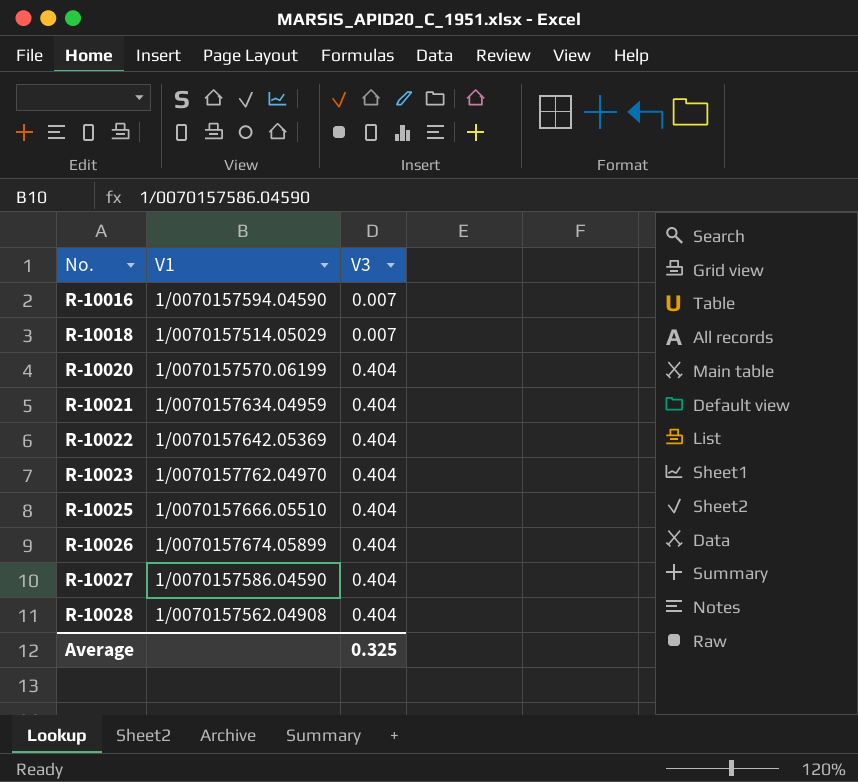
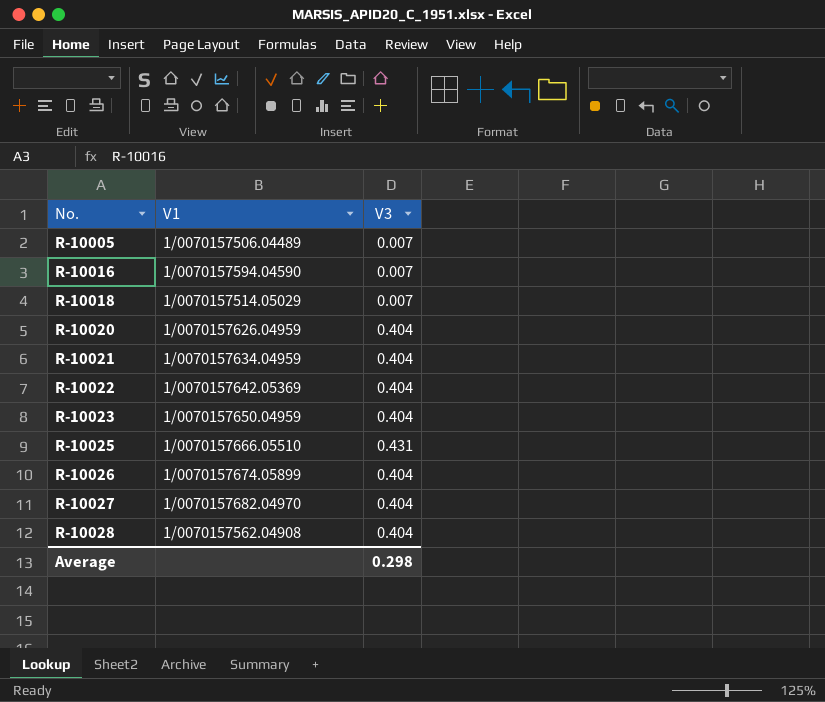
row R-10005: none -> 1/0070157506.04489 | 0.007
R-10020 | V1: 1/0070157570.06199 -> 1/0070157626.04959
R-10023 | V1: 1/0070157762.04970 -> 1/0070157650.04959
R-10025 | V3: 0.404 -> 0.431
R-10027 | V1: 1/0070157586.04590 -> 1/0070157682.04970
Average | V3: 0.325 -> 0.298

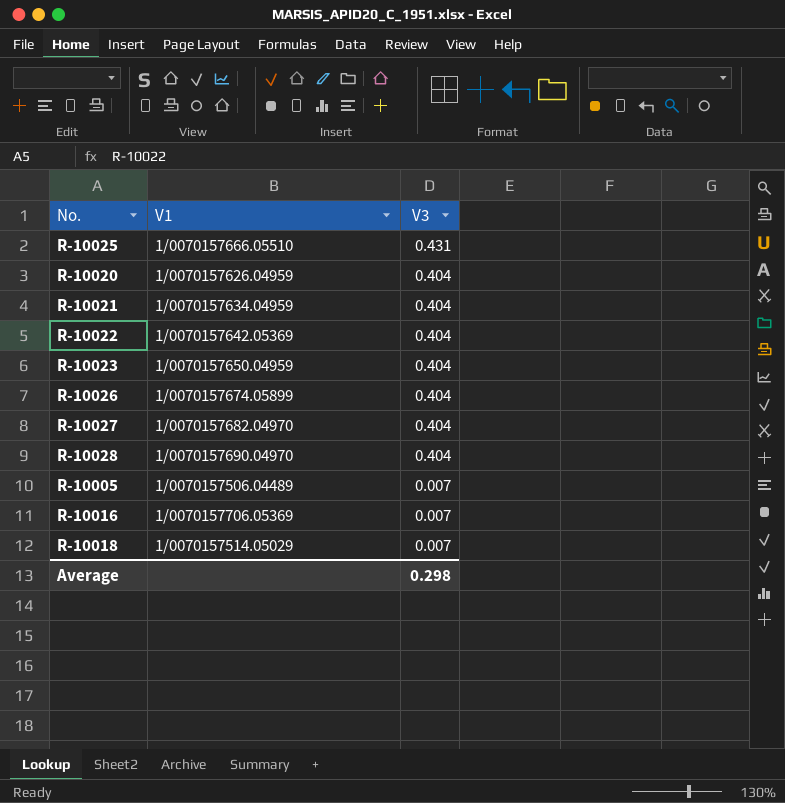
row order: No. ascending -> V3 descending
R-10028 | V1: 1/0070157562.04908 -> 1/0070157690.04970
R-10016 | V1: 1/0070157594.04590 -> 1/0070157706.05369

